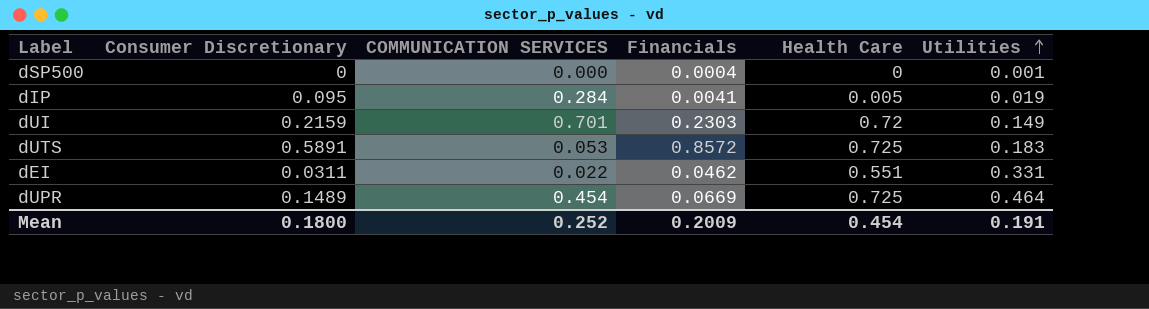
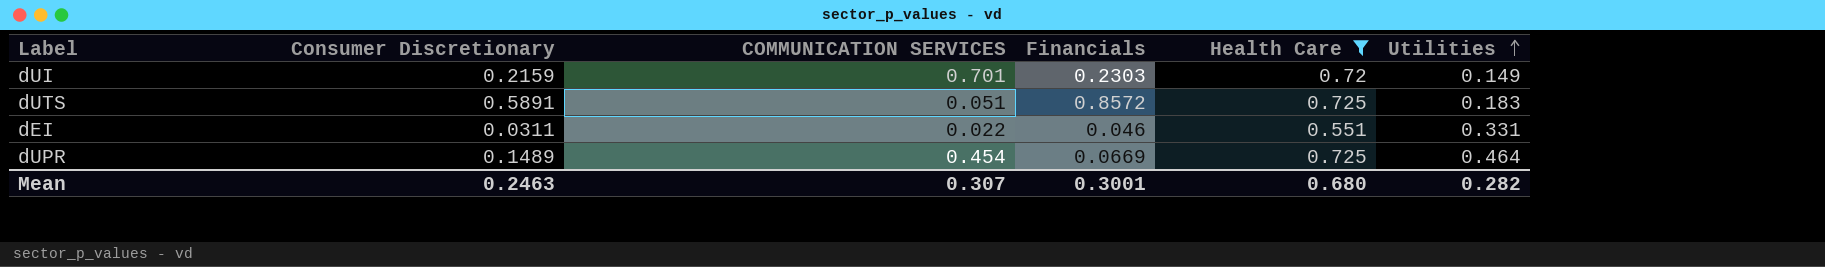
filter: none -> Health Care >= 0.551
dUTS | COMMUNICATION SERVICES: 0.053 -> 0.051
dEI | Financials: 0.0462 -> 0.046
Mean | Consumer Discretionary: 0.1800 -> 0.2463
Mean | COMMUNICATION SERVICES: 0.252 -> 0.307
Mean | Financials: 0.2009 -> 0.3001
Mean | Health Care: 0.454 -> 0.680
Mean | Utilities: 0.191 -> 0.282

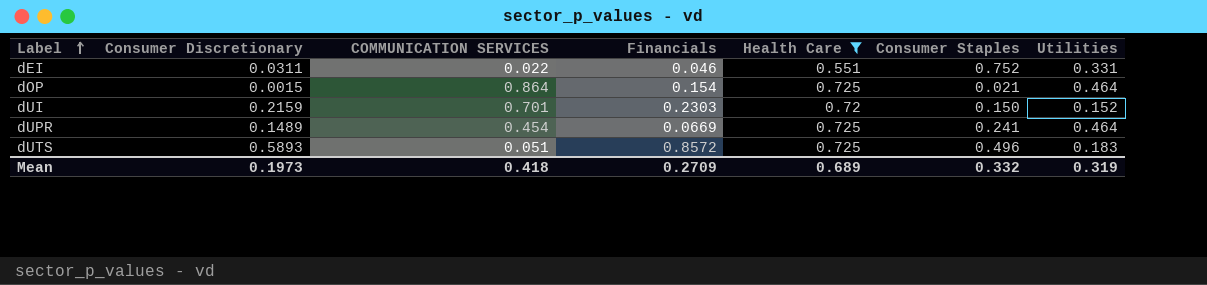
row order: Utilities ascending -> Label ascending
column Consumer Staples | position: none -> 6
row dOP: none -> 0.0015 | 0.864 | 0.154 | 0.725 | 0.021 | 0.464
dUI | Utilities: 0.149 -> 0.152
dUTS | Consumer Discretionary: 0.5891 -> 0.5893
Mean | Consumer Discretionary: 0.2463 -> 0.1973
Mean | COMMUNICATION SERVICES: 0.307 -> 0.418
Mean | Financials: 0.3001 -> 0.2709
Mean | Health Care: 0.680 -> 0.689
Mean | Utilities: 0.282 -> 0.319

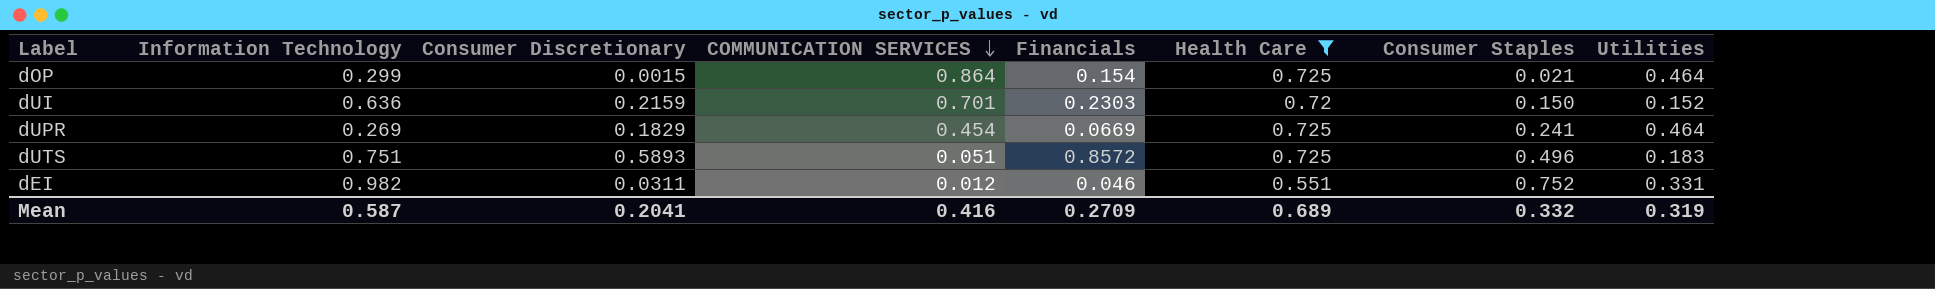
row order: Label ascending -> COMMUNICATION SERVICES descending
column Information Technology | position: none -> 2
dUPR | Consumer Discretionary: 0.1489 -> 0.1829
dEI | COMMUNICATION SERVICES: 0.022 -> 0.012
Mean | Consumer Discretionary: 0.1973 -> 0.2041
Mean | COMMUNICATION SERVICES: 0.418 -> 0.416

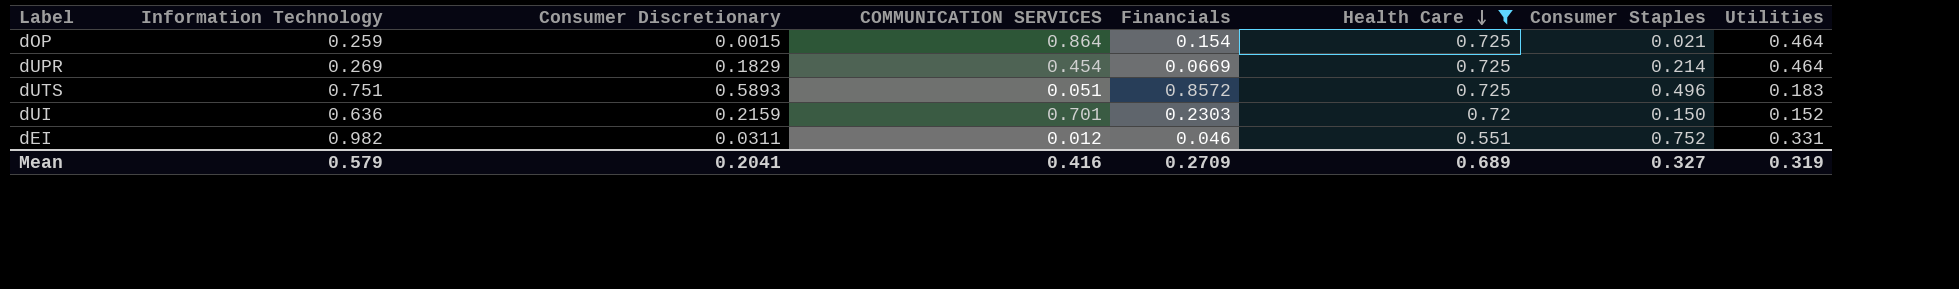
row order: COMMUNICATION SERVICES descending -> Health Care descending
dOP | Information Technology: 0.299 -> 0.259
dUPR | Consumer Staples: 0.241 -> 0.214
Mean | Information Technology: 0.587 -> 0.579
Mean | Consumer Staples: 0.332 -> 0.327

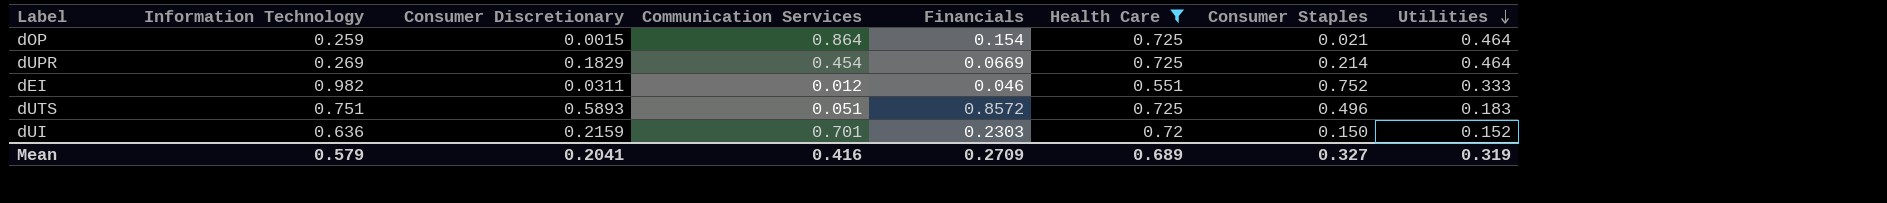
row order: Health Care descending -> Utilities descending
column name: COMMUNICATION SERVICES -> Communication Services
dEI | Utilities: 0.331 -> 0.333

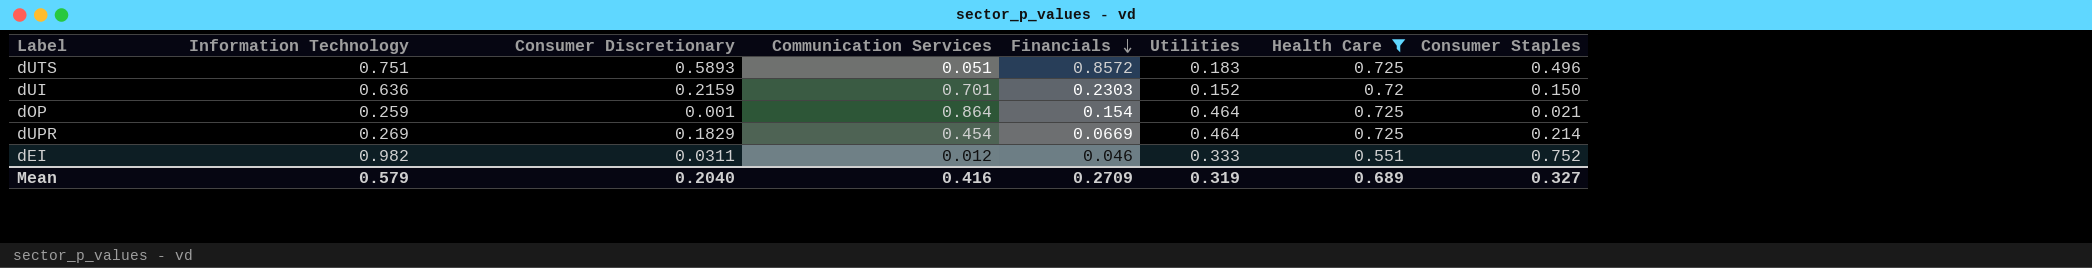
row order: Utilities descending -> Financials descending
column Utilities | position: 8 -> 6
dOP | Consumer Discretionary: 0.0015 -> 0.001
Mean | Consumer Discretionary: 0.2041 -> 0.2040

